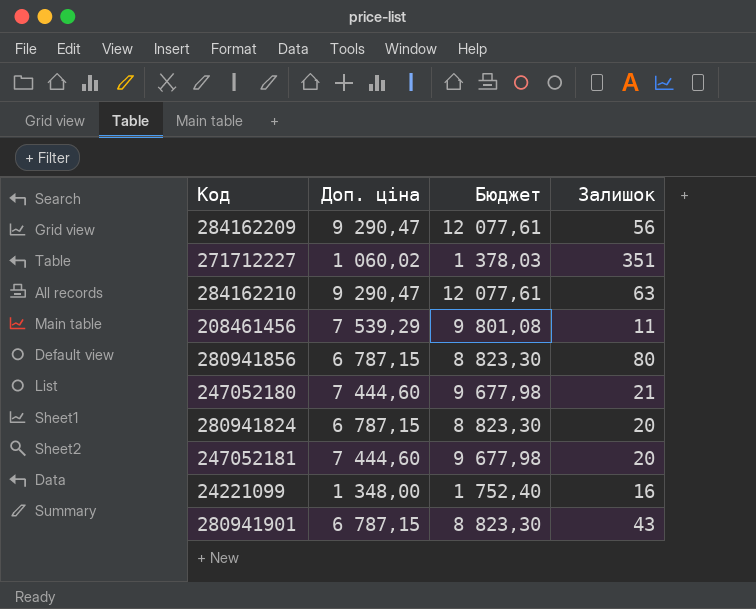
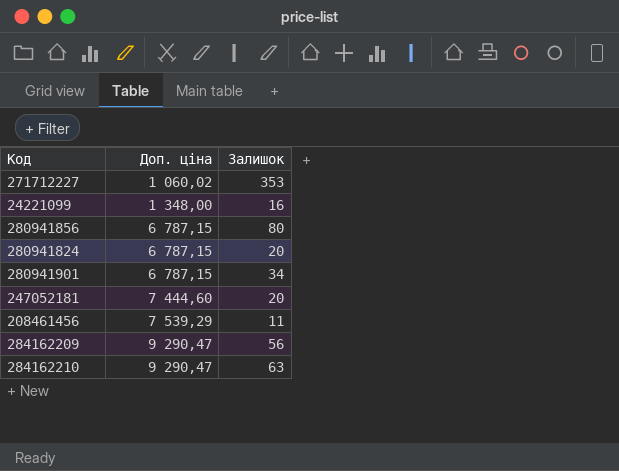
row order: none -> Доп. ціна ascending
column Бюджет | formula: [Доп. ціна] * 1,3 -> none
row 247052180: 7 444,60 | 9 677,98 | 21 -> none
271712227 | Залишок: 351 -> 353
280941901 | Залишок: 43 -> 34

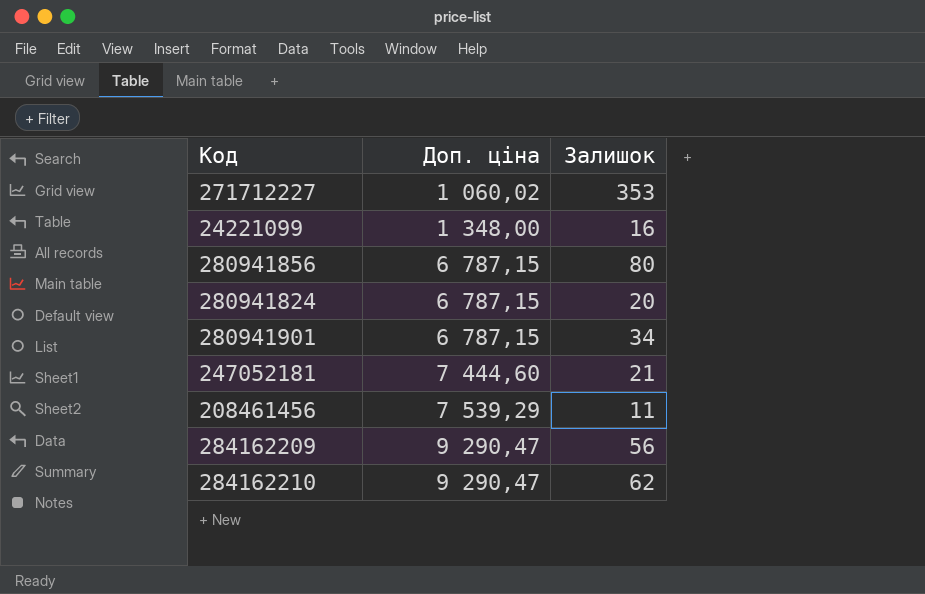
247052181 | Залишок: 20 -> 21
284162210 | Залишок: 63 -> 62

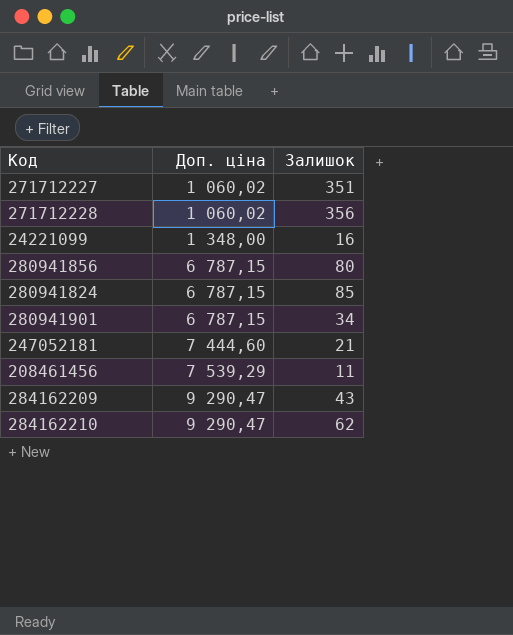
271712227 | Залишок: 353 -> 351
row 271712228: none -> 1 060,02 | 356
280941824 | Залишок: 20 -> 85
284162209 | Залишок: 56 -> 43

